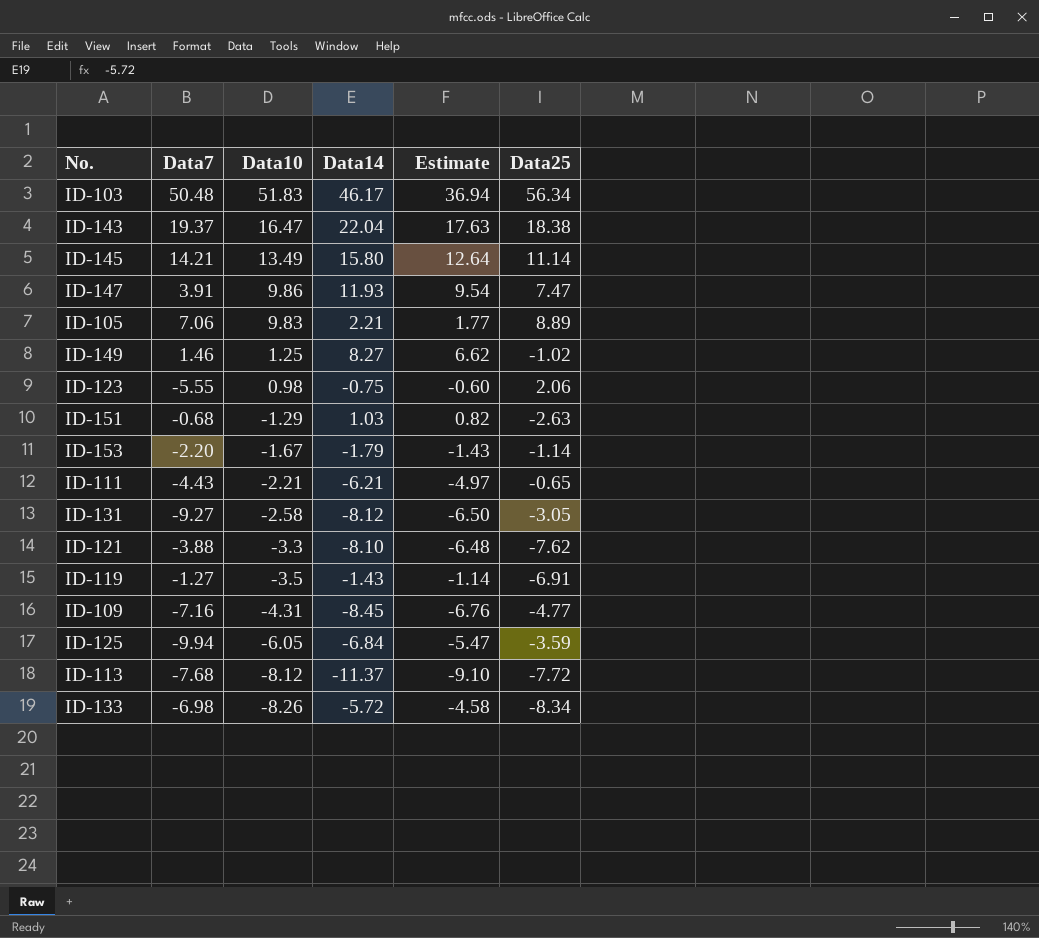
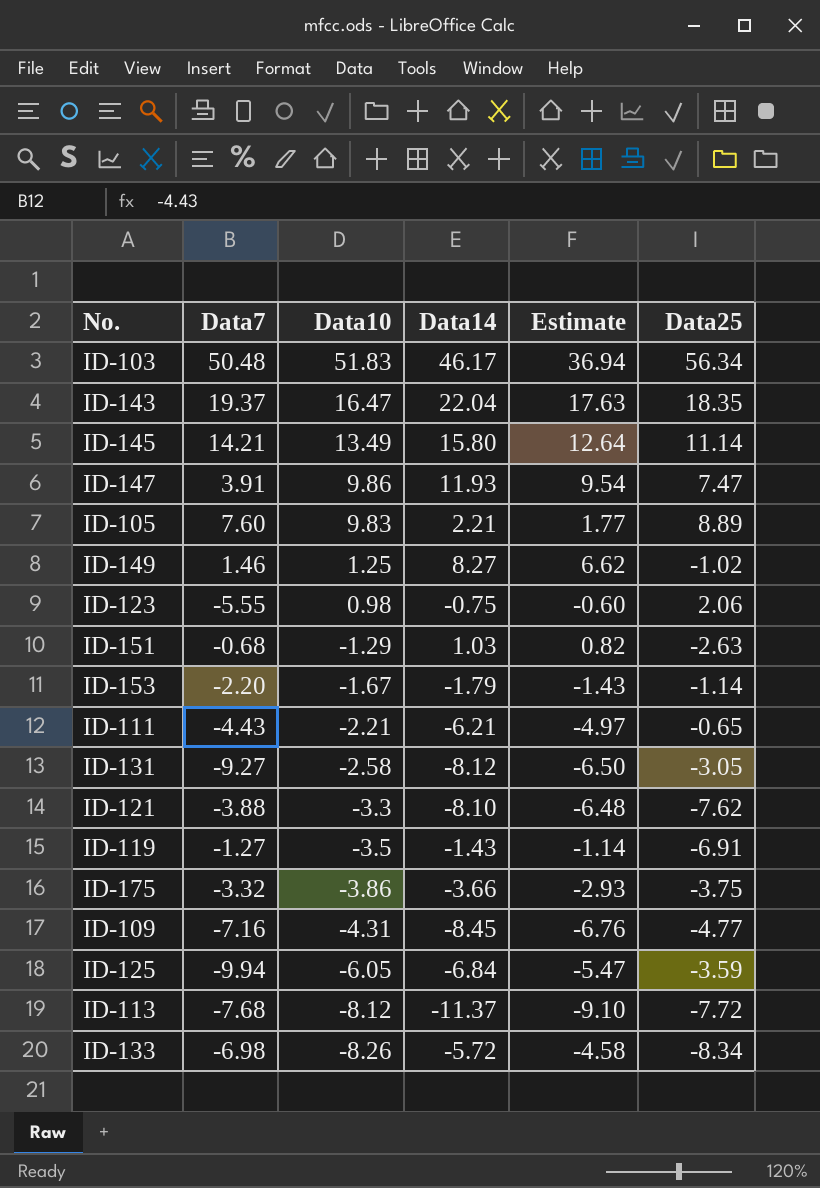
ID-143 | Data25: 18.38 -> 18.35
ID-105 | Data7: 7.06 -> 7.60
row ID-175: none -> -3.32 | -3.86 | -3.66 | -2.93 | -3.75

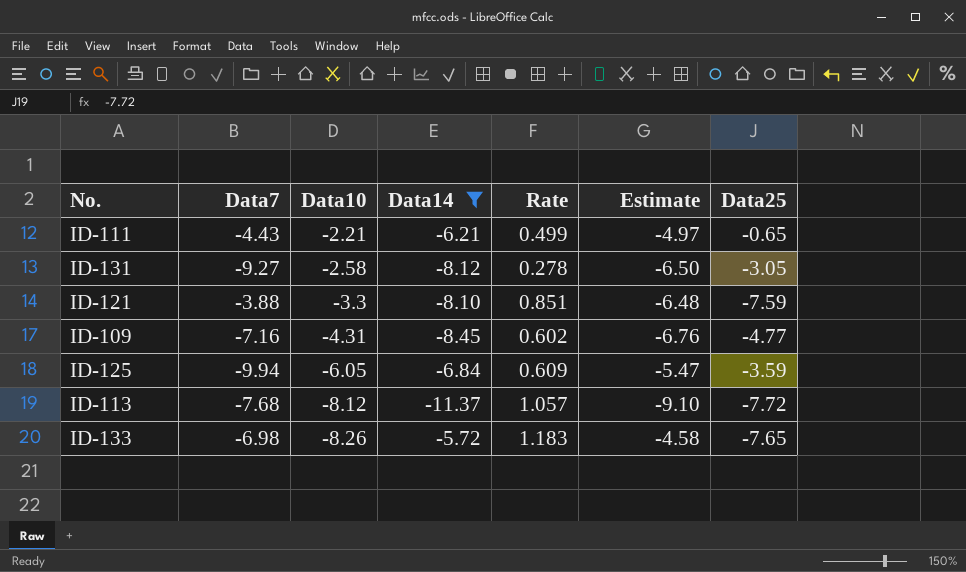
filter: none -> Data14 <= -5.72
column Rate | formula: none -> [Data10] / [Data7]
ID-121 | Data25: -7.62 -> -7.59
ID-133 | Data25: -8.34 -> -7.65

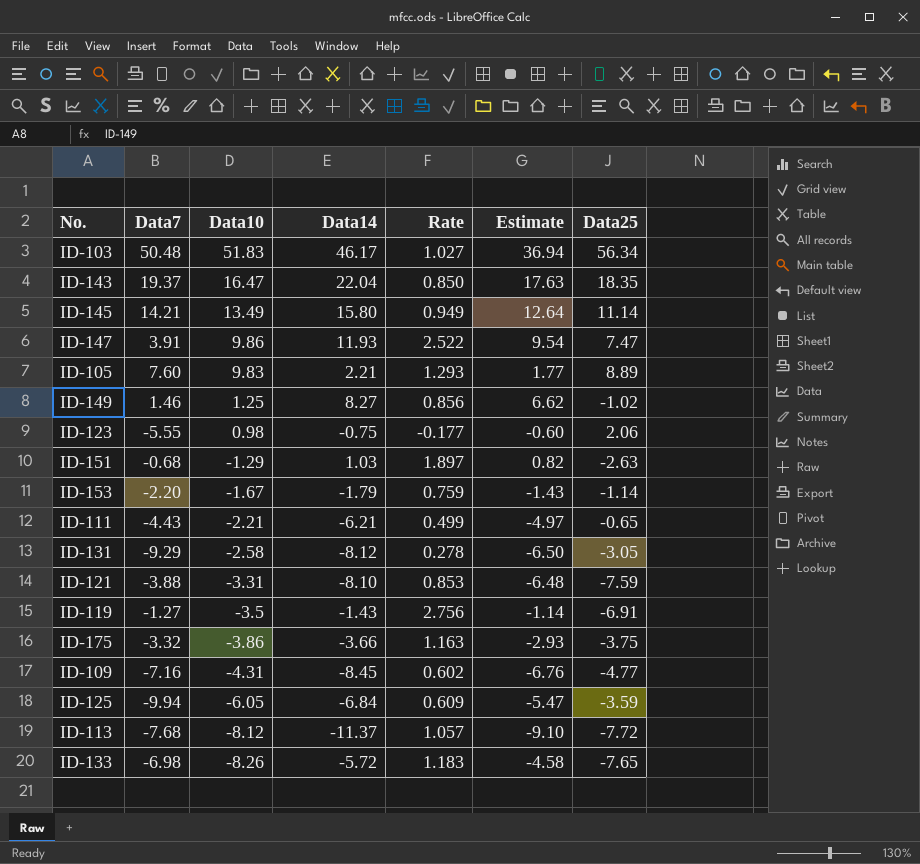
filter: Data14 <= -5.72 -> none
ID-131 | Data7: -9.27 -> -9.29
ID-121 | Data10: -3.3 -> -3.31
ID-121 | Rate: 0.851 -> 0.853

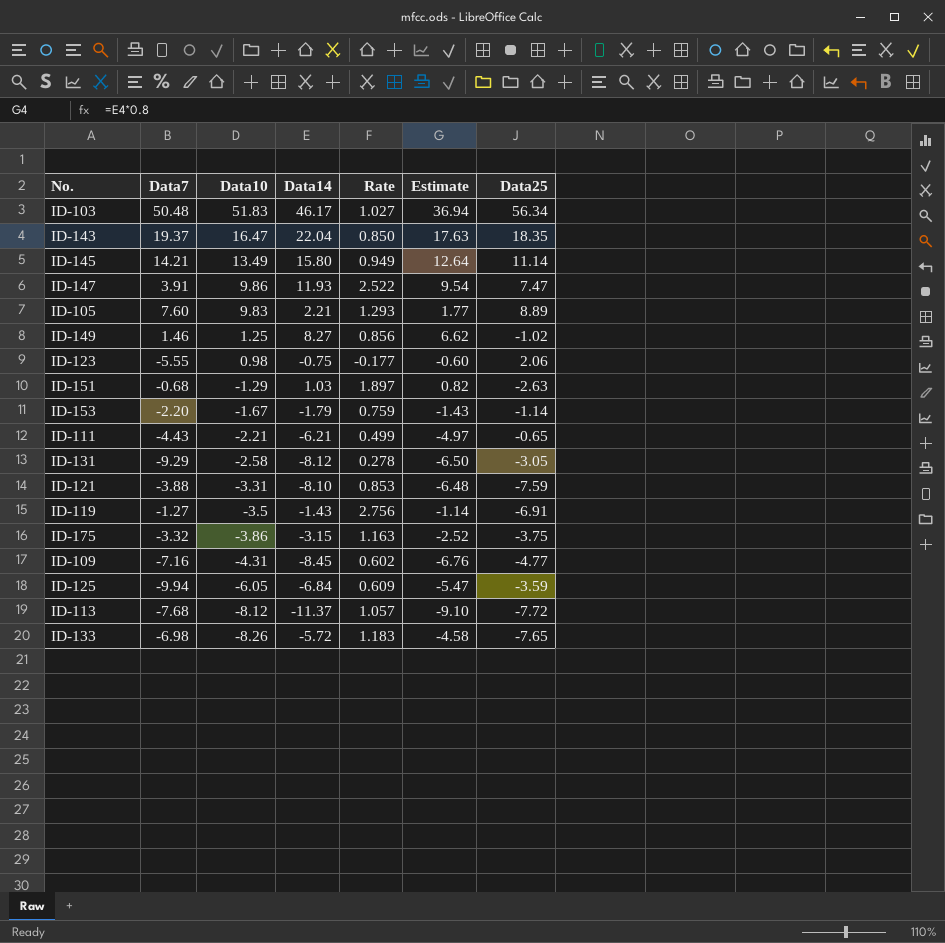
ID-175 | Data14: -3.66 -> -3.15
ID-175 | Estimate: -2.93 -> -2.52

